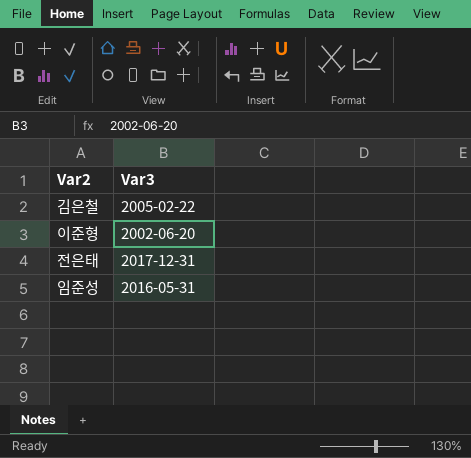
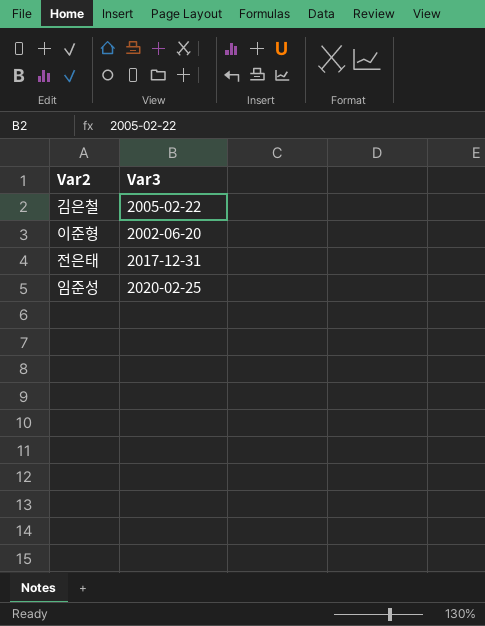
임준성 | Var3: 2016-05-31 -> 2020-02-25

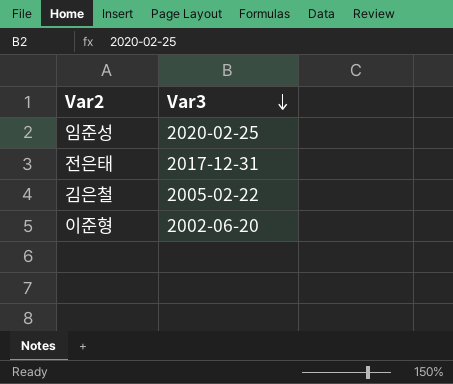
row order: none -> Var3 descending

